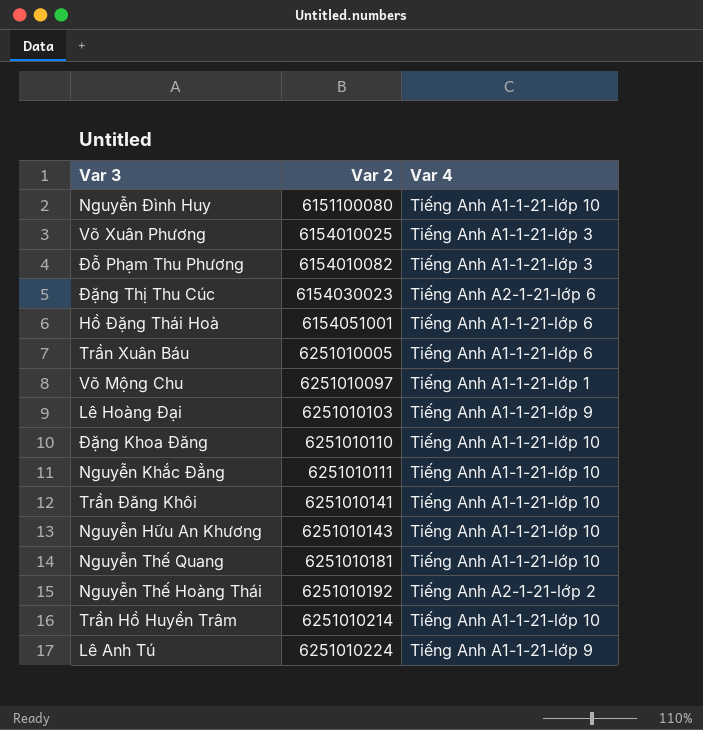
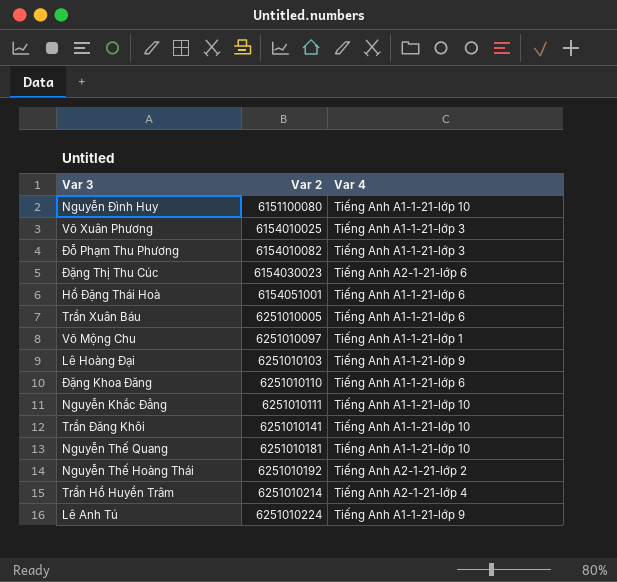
row Nguyễn Hữu An Khương: 6251010143 | Tiếng Anh A1-1-21-lớp 10 -> none
Đặng Khoa Đăng | Var 4: Tiếng Anh A1-1-21-lớp 10 -> Tiếng Anh A1-1-21-lớp 6
Trần Hồ Huyền Trâm | Var 4: Tiếng Anh A1-1-21-lớp 10 -> Tiếng Anh A2-1-21-lớp 4

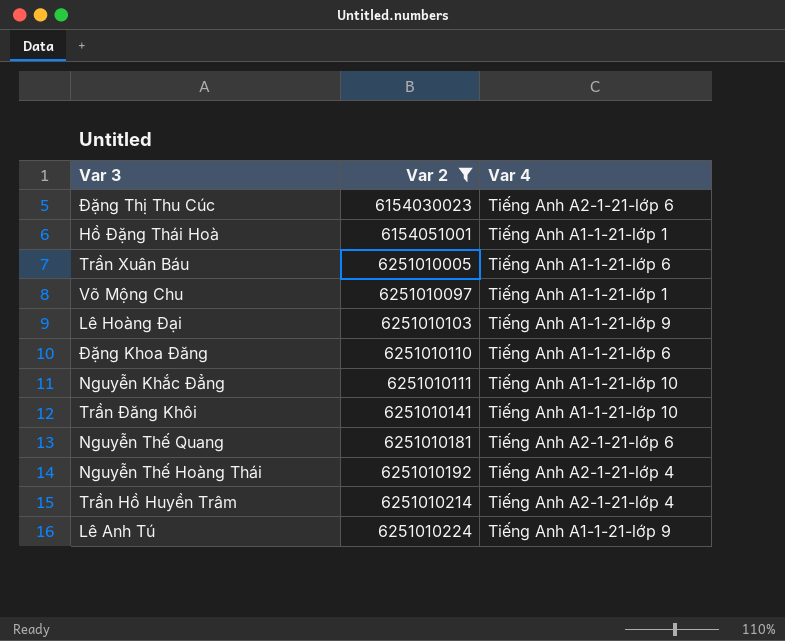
filter: none -> Var 2 >= 6154030023
Hồ Đặng Thái Hoà | Var 4: Tiếng Anh A1-1-21-lớp 6 -> Tiếng Anh A1-1-21-lớp 1
Nguyễn Thế Quang | Var 4: Tiếng Anh A1-1-21-lớp 10 -> Tiếng Anh A2-1-21-lớp 6
Nguyễn Thế Hoàng Thái | Var 4: Tiếng Anh A2-1-21-lớp 2 -> Tiếng Anh A2-1-21-lớp 4

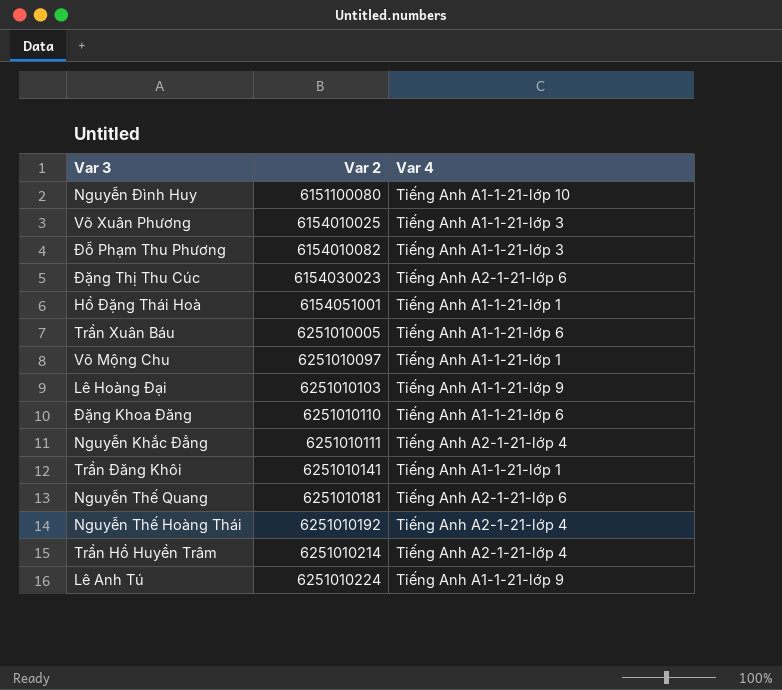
filter: Var 2 >= 6154030023 -> none
Nguyễn Khắc Đẳng | Var 4: Tiếng Anh A1-1-21-lớp 10 -> Tiếng Anh A2-1-21-lớp 4
Trần Đăng Khôi | Var 4: Tiếng Anh A1-1-21-lớp 10 -> Tiếng Anh A1-1-21-lớp 1

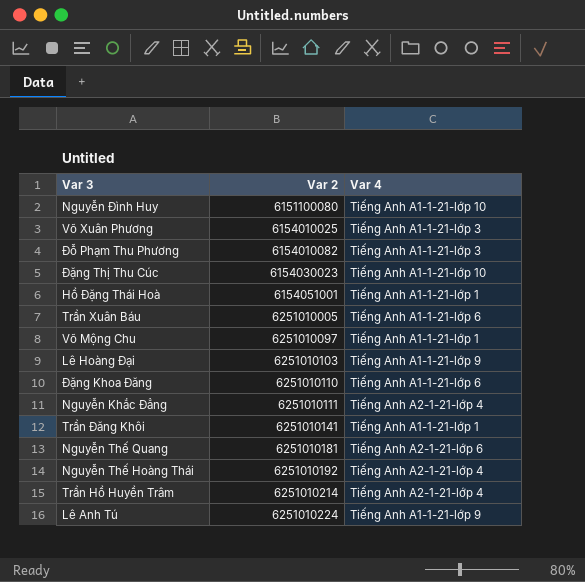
Đặng Thị Thu Cúc | Var 4: Tiếng Anh A2-1-21-lớp 6 -> Tiếng Anh A1-1-21-lớp 10

